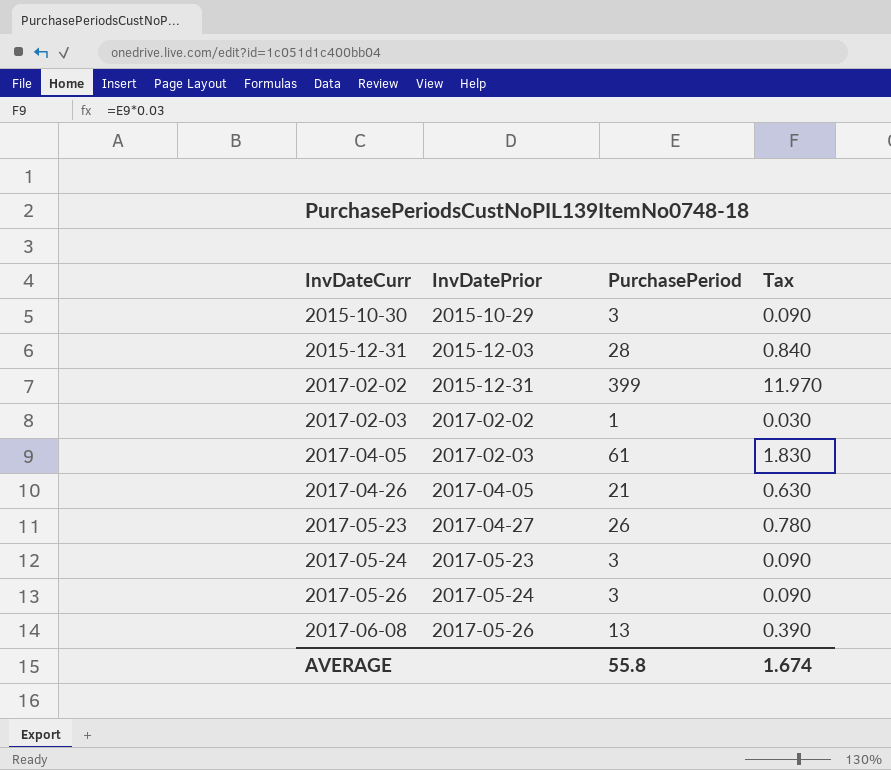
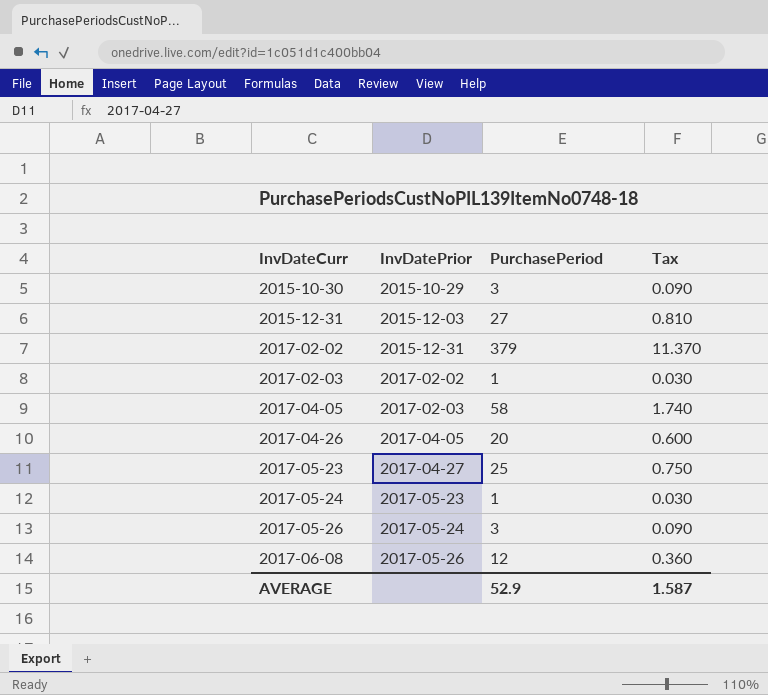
2015-12-31 | PurchasePeriod: 28 -> 27
2015-12-31 | Tax: 0.840 -> 0.810
2017-02-02 | PurchasePeriod: 399 -> 379
2017-02-02 | Tax: 11.970 -> 11.370
2017-04-05 | PurchasePeriod: 61 -> 58
2017-04-05 | Tax: 1.830 -> 1.740
2017-04-26 | PurchasePeriod: 21 -> 20
2017-04-26 | Tax: 0.630 -> 0.600
2017-05-23 | PurchasePeriod: 26 -> 25
2017-05-23 | Tax: 0.780 -> 0.750
2017-05-24 | PurchasePeriod: 3 -> 1
2017-05-24 | Tax: 0.090 -> 0.030
2017-06-08 | PurchasePeriod: 13 -> 12
2017-06-08 | Tax: 0.390 -> 0.360
AVERAGE | PurchasePeriod: 55.8 -> 52.9
AVERAGE | Tax: 1.674 -> 1.587

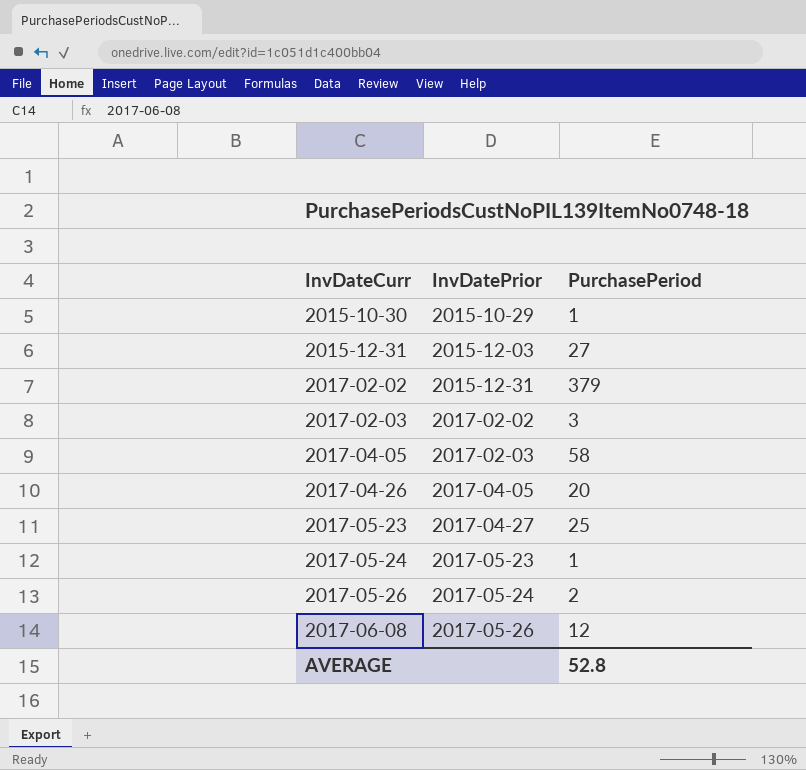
column Tax | formula: [PurchasePeriod] * 0.03 -> none
2015-10-30 | PurchasePeriod: 3 -> 1
2017-02-03 | PurchasePeriod: 1 -> 3
2017-05-26 | PurchasePeriod: 3 -> 2
AVERAGE | PurchasePeriod: 52.9 -> 52.8

